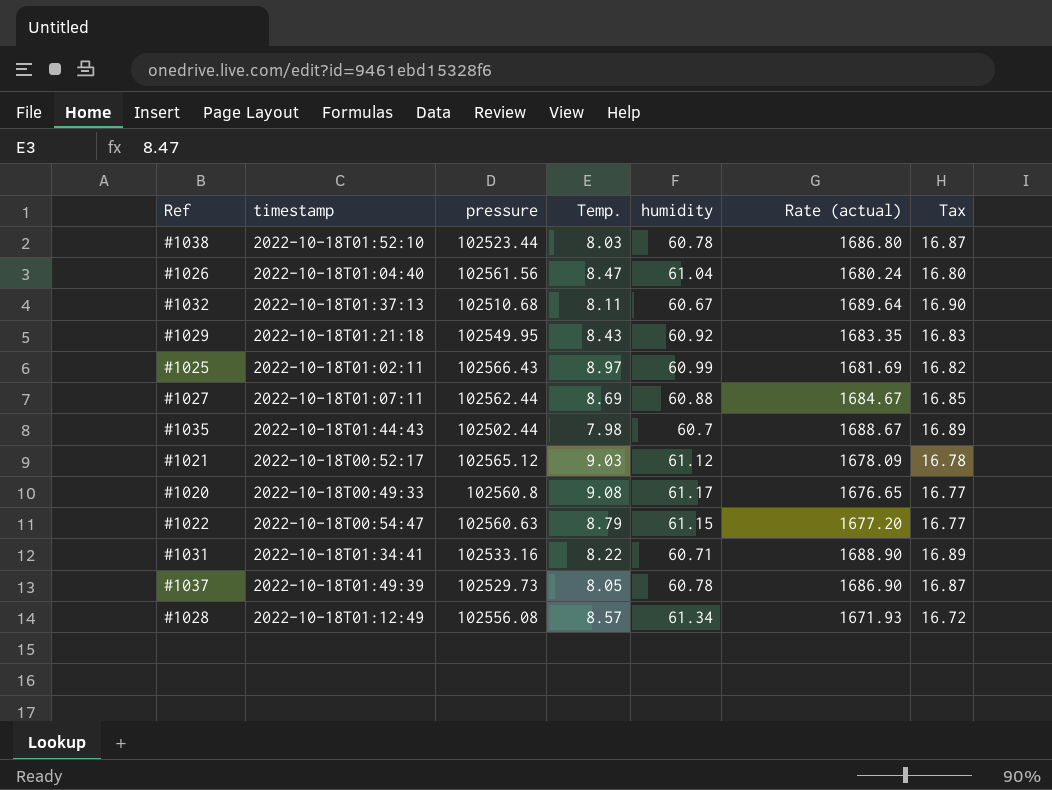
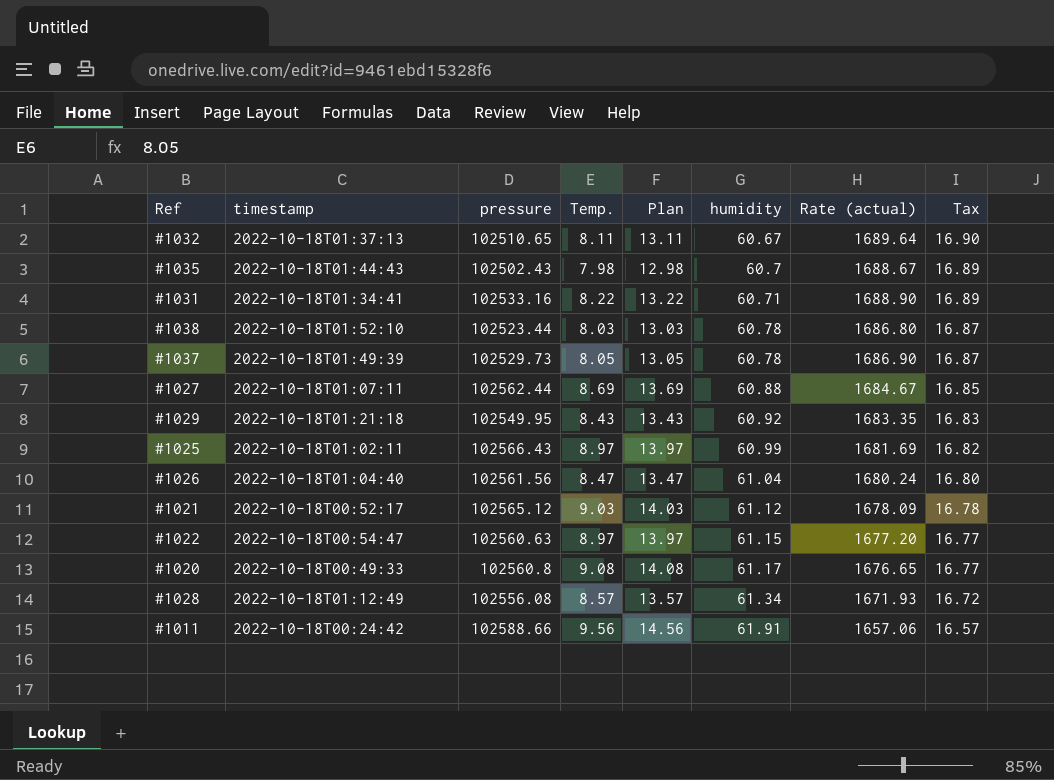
row order: none -> humidity ascending
column Plan | formula: none -> [Temp.] + 5
#1032 | pressure: 102510.68 -> 102510.65
#1035 | pressure: 102502.44 -> 102502.43
#1022 | Temp.: 8.79 -> 8.97
row #1011: none -> 2022-10-18T00:24:42 | 102588.66 | 9.56 | 14.56 | 61.91 | 1657.06 | 16.57

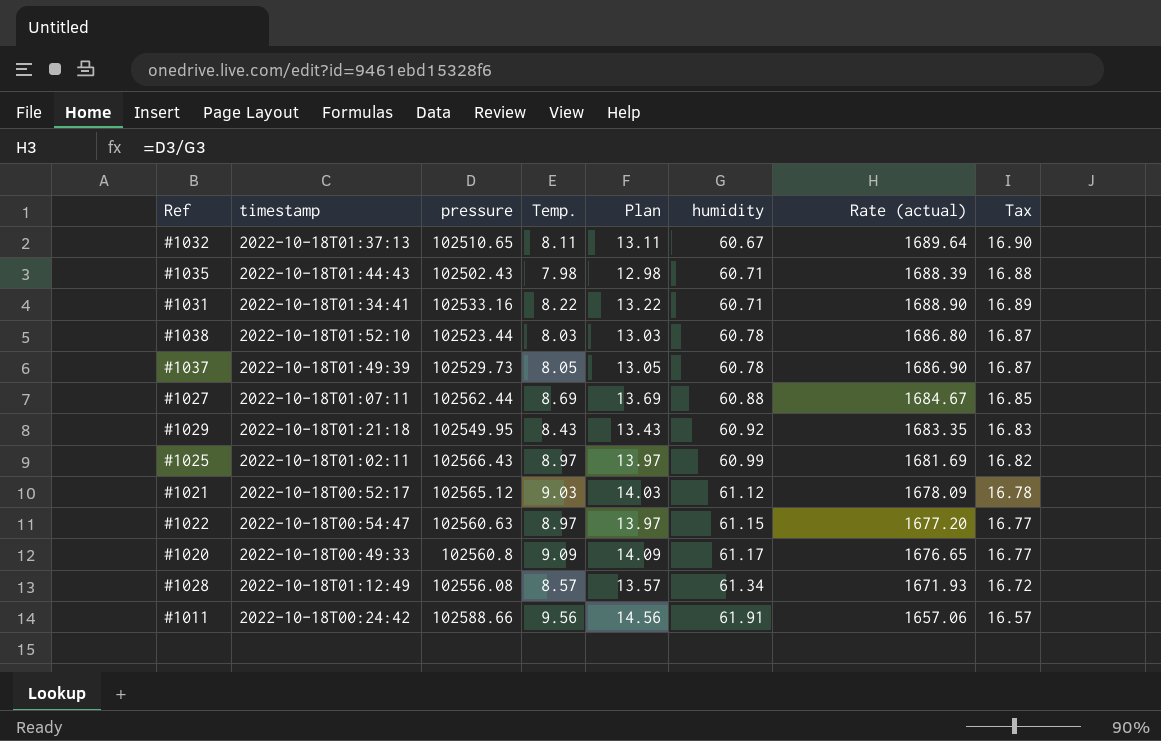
row #1026: 2022-10-18T01:04:40 | 102561.56 | 8.47 | 13.47 | 61.04 | 1680.24 | 16.80 -> none
#1035 | humidity: 60.7 -> 60.71
#1035 | Rate (actual): 1688.67 -> 1688.39
#1035 | Tax: 16.89 -> 16.88
#1020 | Temp.: 9.08 -> 9.09
#1020 | Plan: 14.08 -> 14.09

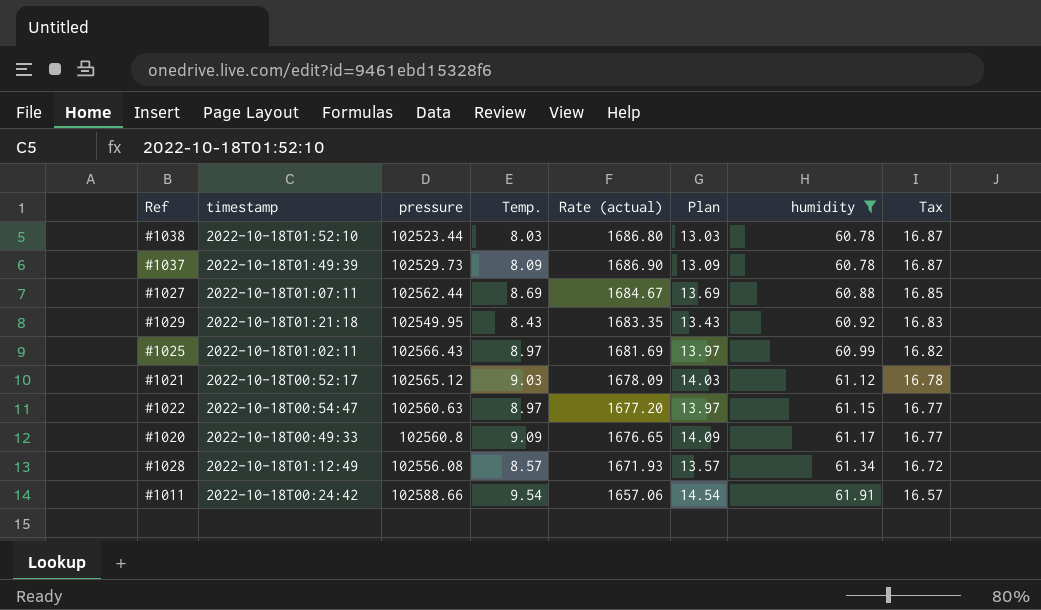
filter: none -> humidity >= 60.78
column Rate (actual) | position: 7 -> 5
#1037 | Temp.: 8.05 -> 8.09
#1037 | Plan: 13.05 -> 13.09
#1011 | Temp.: 9.56 -> 9.54
#1011 | Plan: 14.56 -> 14.54

